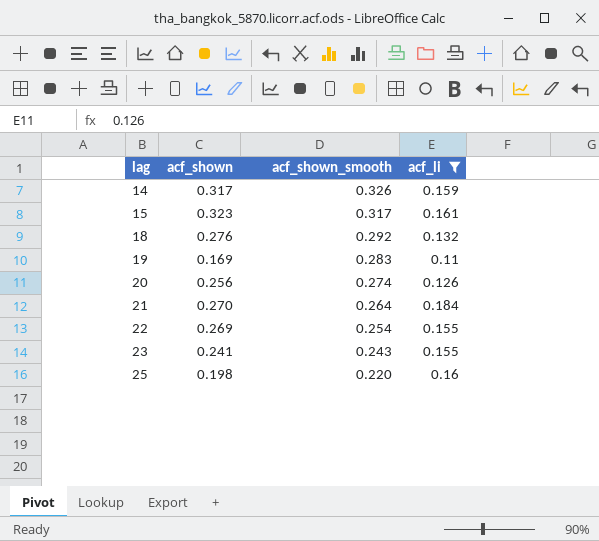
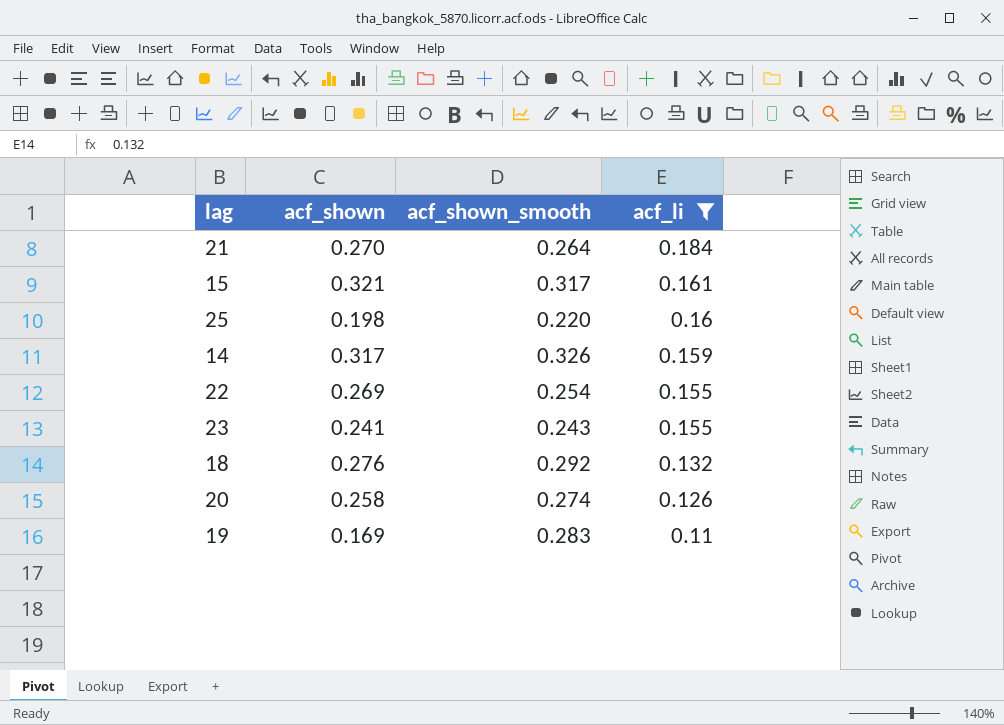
row order: lag ascending -> acf_li descending
15 | acf_shown: 0.323 -> 0.321
20 | acf_shown: 0.256 -> 0.258

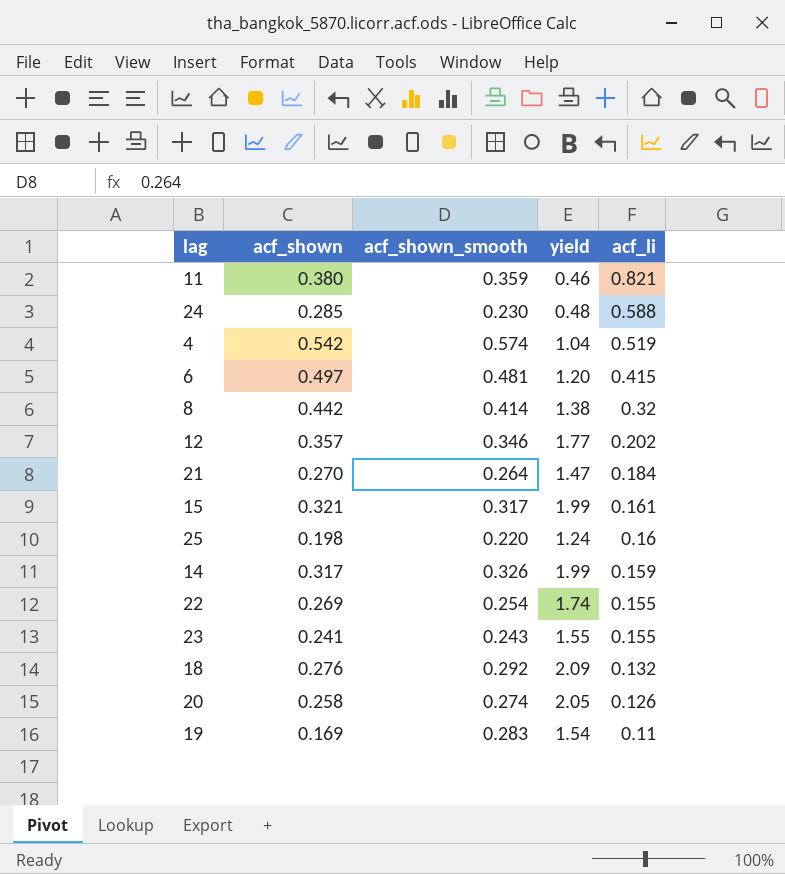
filter: acf_li <= 0.184 -> none
column yield | formula: none -> [acf_shown] / [acf_li]

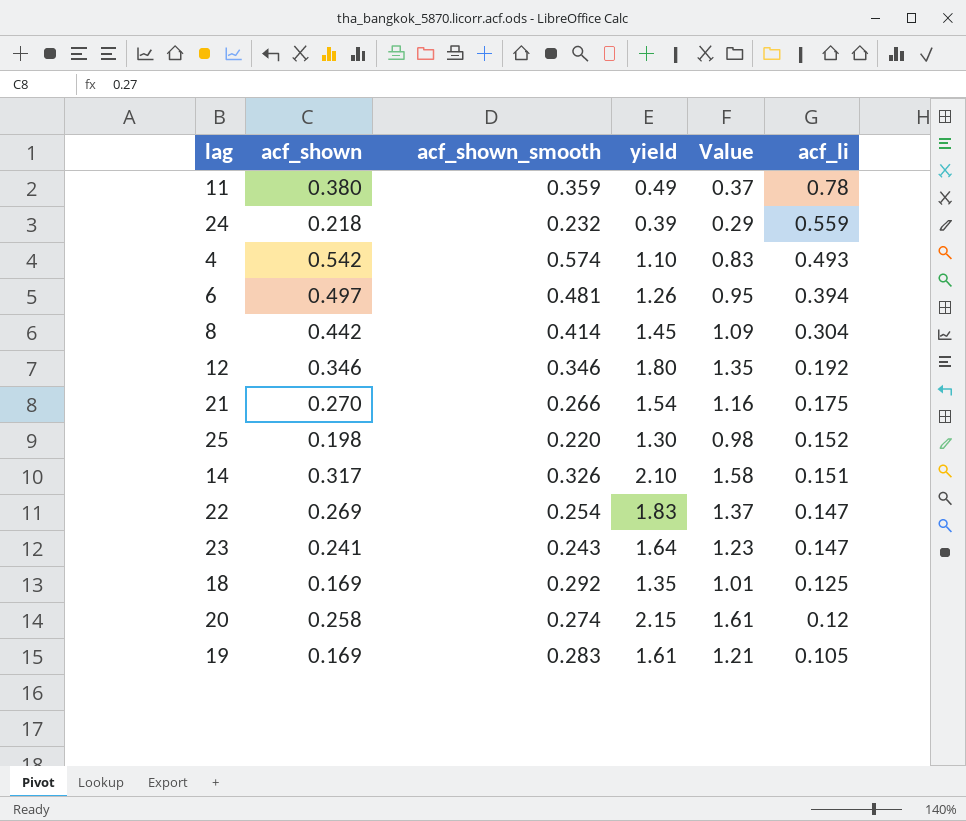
column Value | formula: none -> [yield] * 0.75
row 15: 0.321 | 0.317 | 1.99 | 0.161 -> none
11 | yield: 0.46 -> 0.49
11 | acf_li: 0.821 -> 0.78
24 | acf_shown: 0.285 -> 0.218
24 | acf_shown_smooth: 0.230 -> 0.232
24 | yield: 0.48 -> 0.39
24 | acf_li: 0.588 -> 0.559
4 | yield: 1.04 -> 1.10
4 | acf_li: 0.519 -> 0.493
6 | yield: 1.20 -> 1.26
6 | acf_li: 0.415 -> 0.394
8 | yield: 1.38 -> 1.45
8 | acf_li: 0.32 -> 0.304
12 | acf_shown: 0.357 -> 0.346
12 | yield: 1.77 -> 1.80
12 | acf_li: 0.202 -> 0.192
21 | acf_shown_smooth: 0.264 -> 0.266
21 | yield: 1.47 -> 1.54
21 | acf_li: 0.184 -> 0.175
25 | yield: 1.24 -> 1.30
25 | acf_li: 0.16 -> 0.152
14 | yield: 1.99 -> 2.10
14 | acf_li: 0.159 -> 0.151
22 | yield: 1.74 -> 1.83
22 | acf_li: 0.155 -> 0.147
23 | yield: 1.55 -> 1.64
23 | acf_li: 0.155 -> 0.147
18 | acf_shown: 0.276 -> 0.169
18 | yield: 2.09 -> 1.35
18 | acf_li: 0.132 -> 0.125
20 | yield: 2.05 -> 2.15
20 | acf_li: 0.126 -> 0.12
19 | yield: 1.54 -> 1.61
19 | acf_li: 0.11 -> 0.105

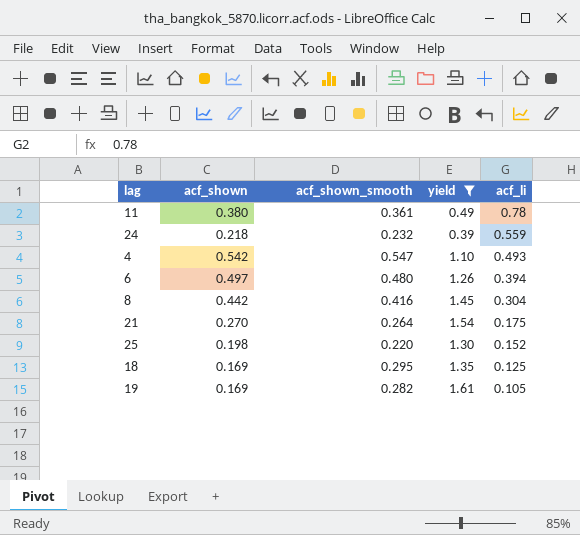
filter: none -> yield <= 1.61
column Value | formula: [yield] * 0.75 -> none
11 | acf_shown_smooth: 0.359 -> 0.361
4 | acf_shown_smooth: 0.574 -> 0.547
6 | acf_shown_smooth: 0.481 -> 0.480
8 | acf_shown_smooth: 0.414 -> 0.416
21 | acf_shown_smooth: 0.266 -> 0.264
18 | acf_shown_smooth: 0.292 -> 0.295
19 | acf_shown_smooth: 0.283 -> 0.282

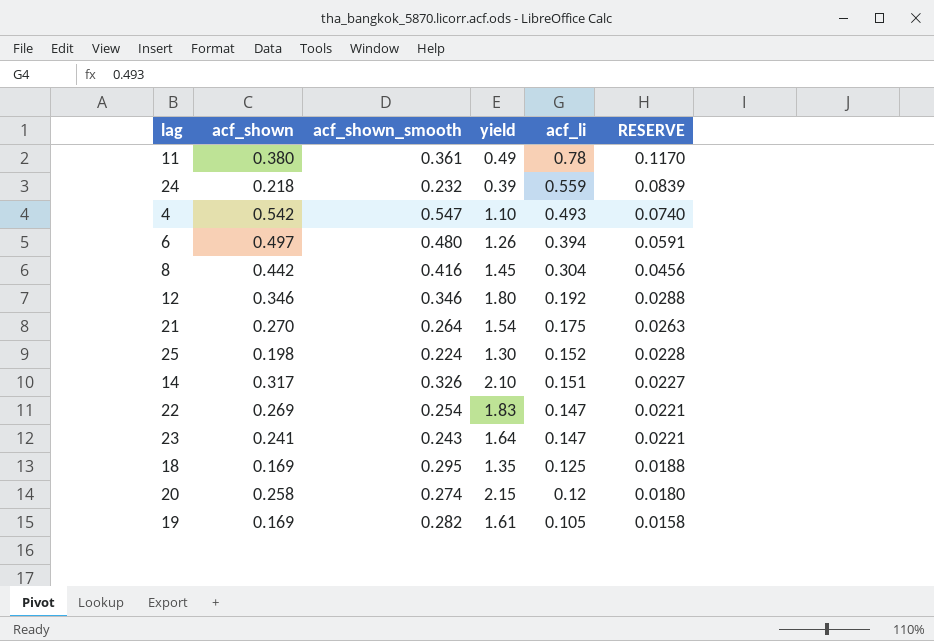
filter: yield <= 1.61 -> none
column RESERVE | formula: none -> [acf_li] * 0.15
25 | acf_shown_smooth: 0.220 -> 0.224

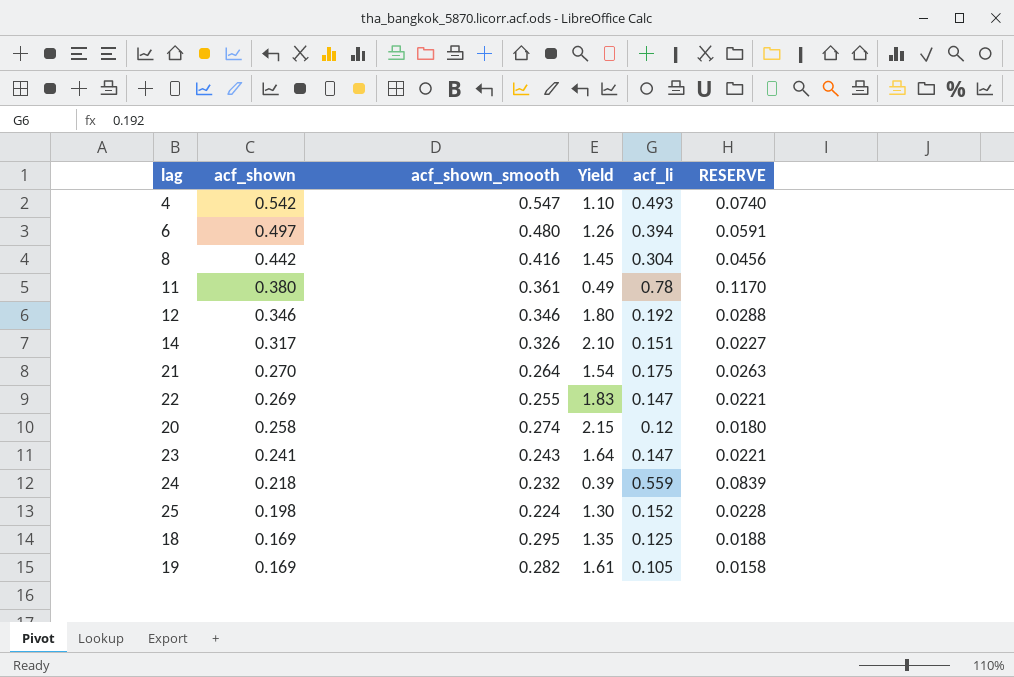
row order: acf_li descending -> acf_shown descending
column name: yield -> Yield
22 | acf_shown_smooth: 0.254 -> 0.255

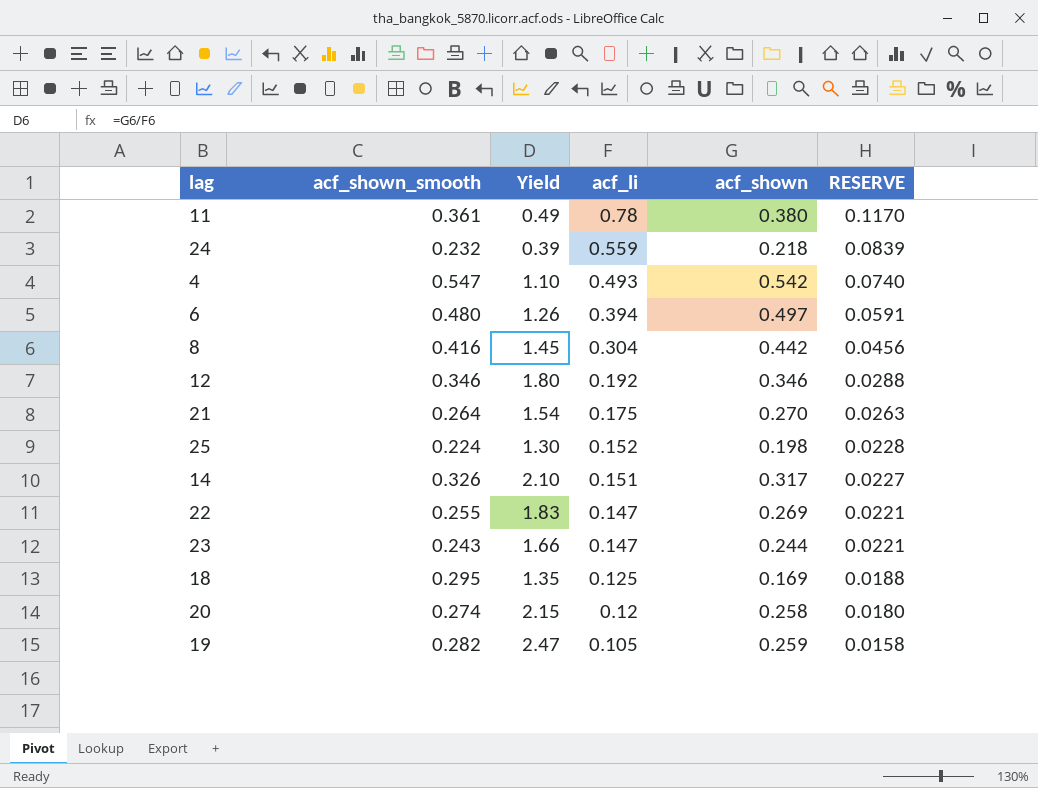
row order: acf_shown descending -> acf_li descending
column acf_shown | position: 2 -> 5
23 | Yield: 1.64 -> 1.66
23 | acf_shown: 0.241 -> 0.244
19 | Yield: 1.61 -> 2.47
19 | acf_shown: 0.169 -> 0.259

